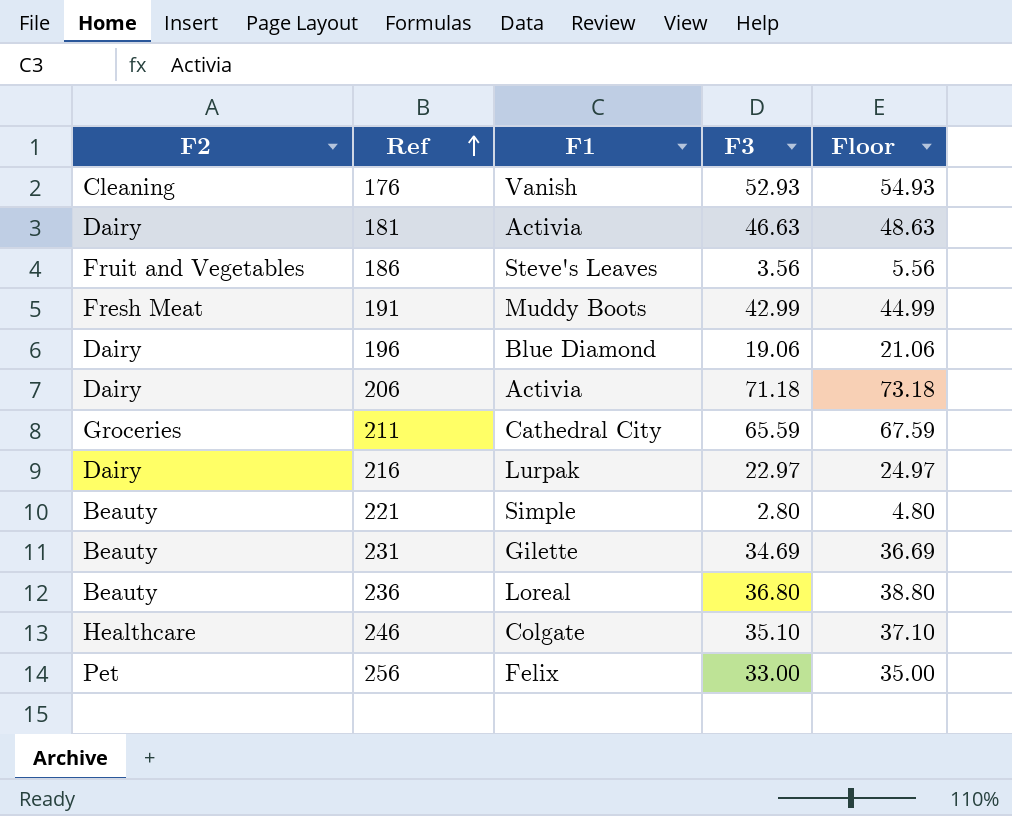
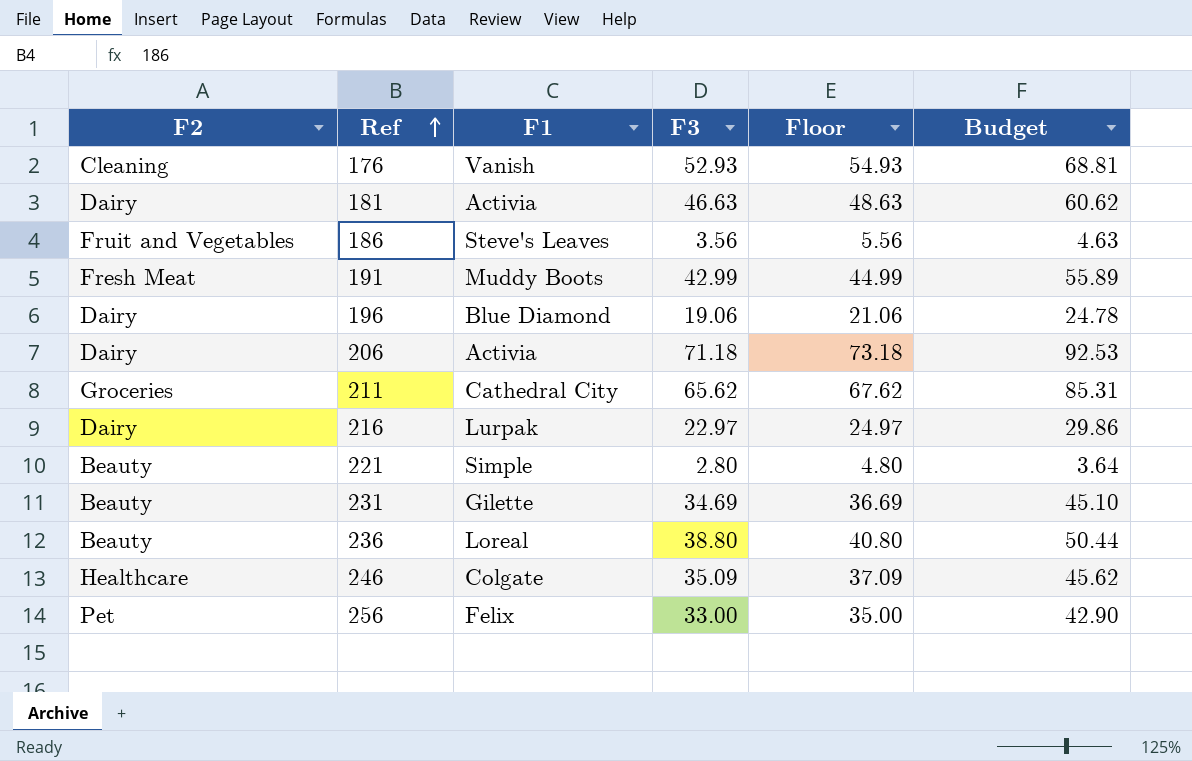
column Budget | formula: none -> [F3] * 1.3
211 | F3: 65.59 -> 65.62
211 | Floor: 67.59 -> 67.62
236 | F3: 36.80 -> 38.80
236 | Floor: 38.80 -> 40.80
246 | F3: 35.10 -> 35.09
246 | Floor: 37.10 -> 37.09

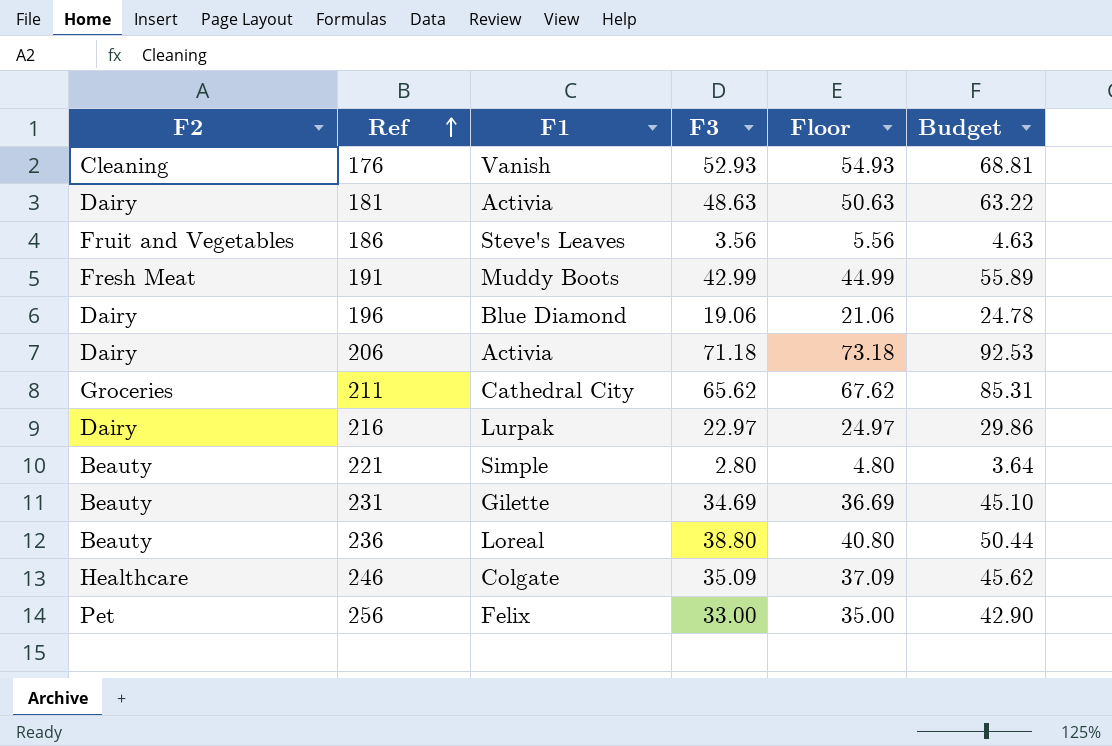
181 | F3: 46.63 -> 48.63
181 | Floor: 48.63 -> 50.63
181 | Budget: 60.62 -> 63.22

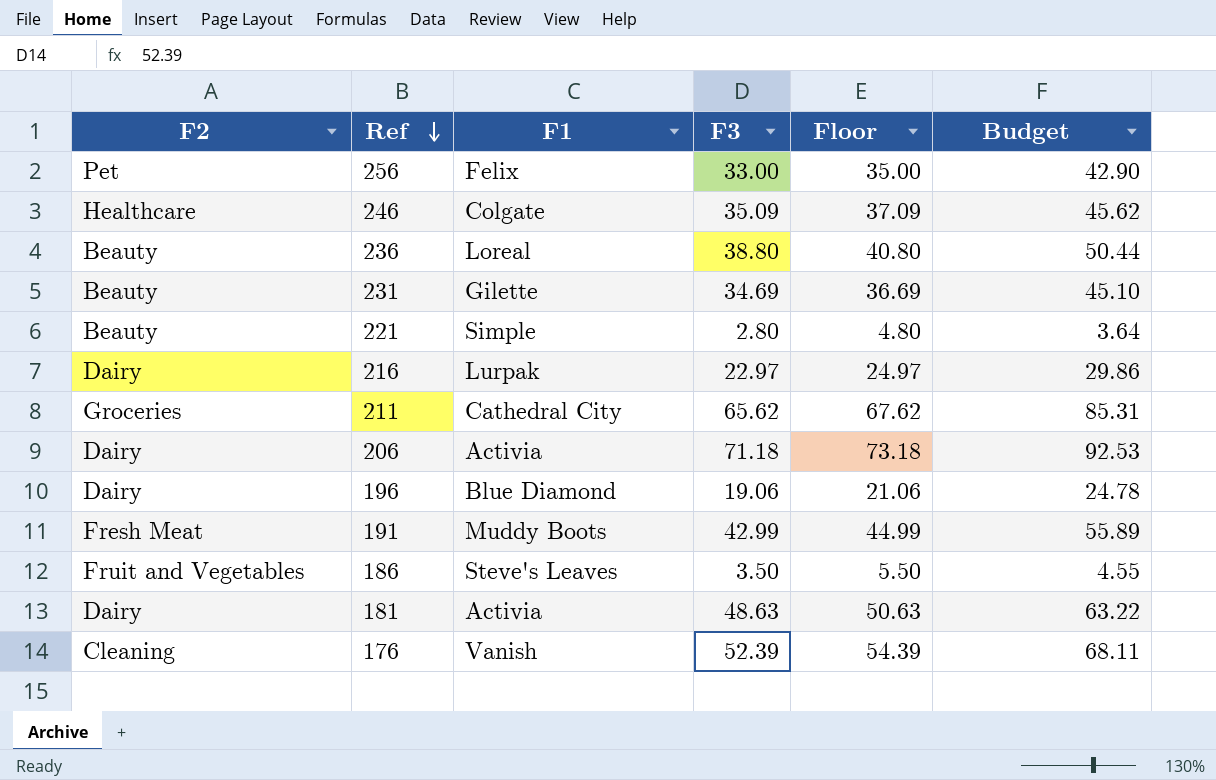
row order: Ref ascending -> Ref descending
186 | F3: 3.56 -> 3.50
186 | Floor: 5.56 -> 5.50
186 | Budget: 4.63 -> 4.55
176 | F3: 52.93 -> 52.39
176 | Floor: 54.93 -> 54.39
176 | Budget: 68.81 -> 68.11

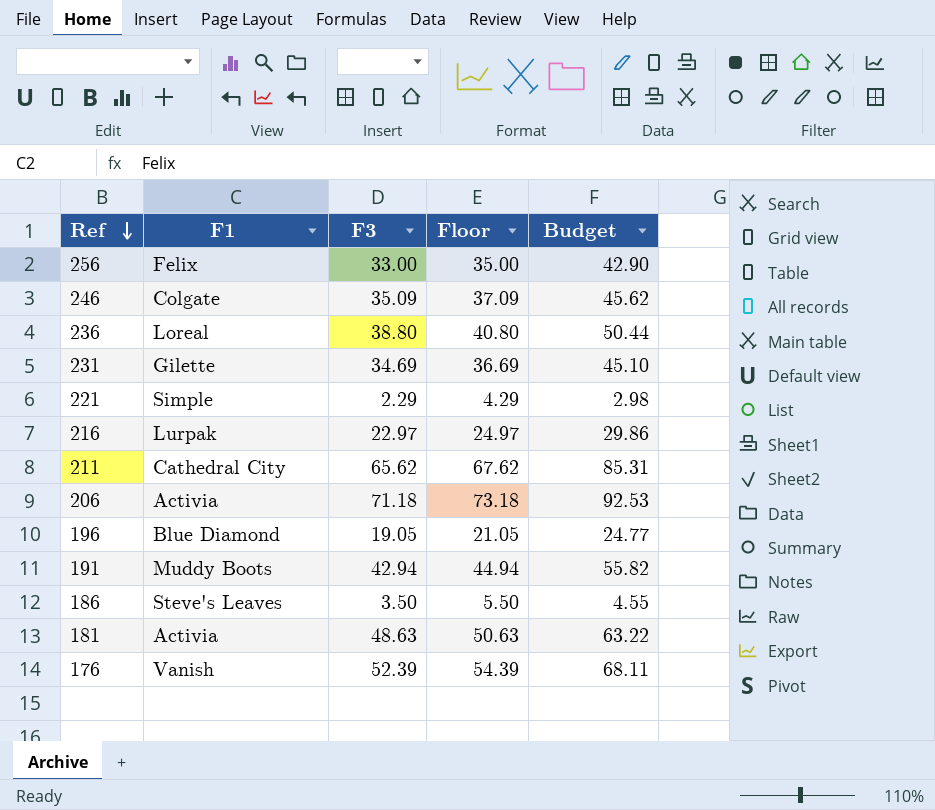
column F2 | position: 1 -> none
221 | F3: 2.80 -> 2.29
221 | Floor: 4.80 -> 4.29
221 | Budget: 3.64 -> 2.98
196 | F3: 19.06 -> 19.05
196 | Floor: 21.06 -> 21.05
196 | Budget: 24.78 -> 24.77
191 | F3: 42.99 -> 42.94
191 | Floor: 44.99 -> 44.94
191 | Budget: 55.89 -> 55.82

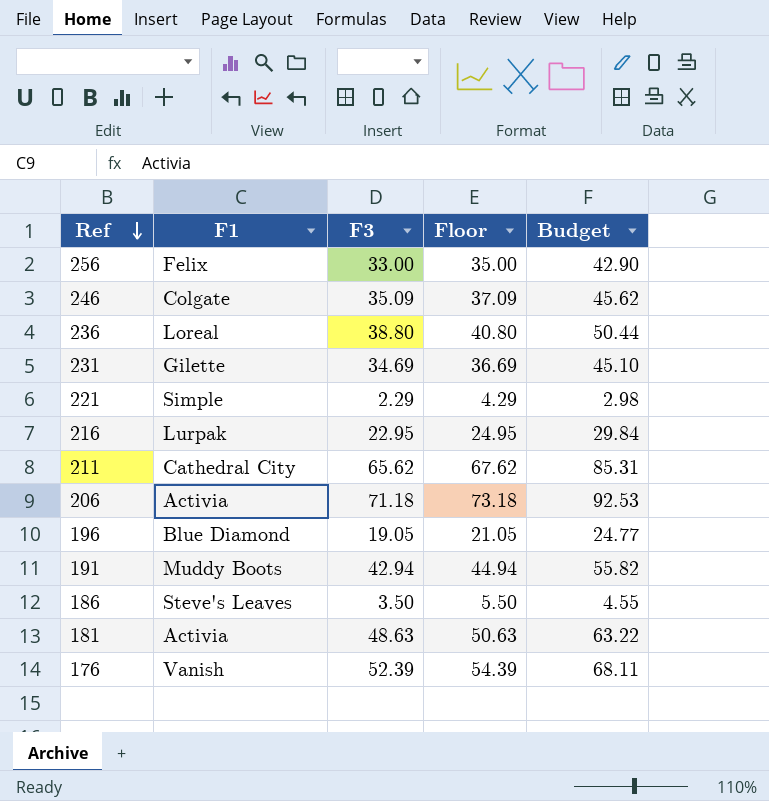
216 | F3: 22.97 -> 22.95
216 | Floor: 24.97 -> 24.95
216 | Budget: 29.86 -> 29.84

